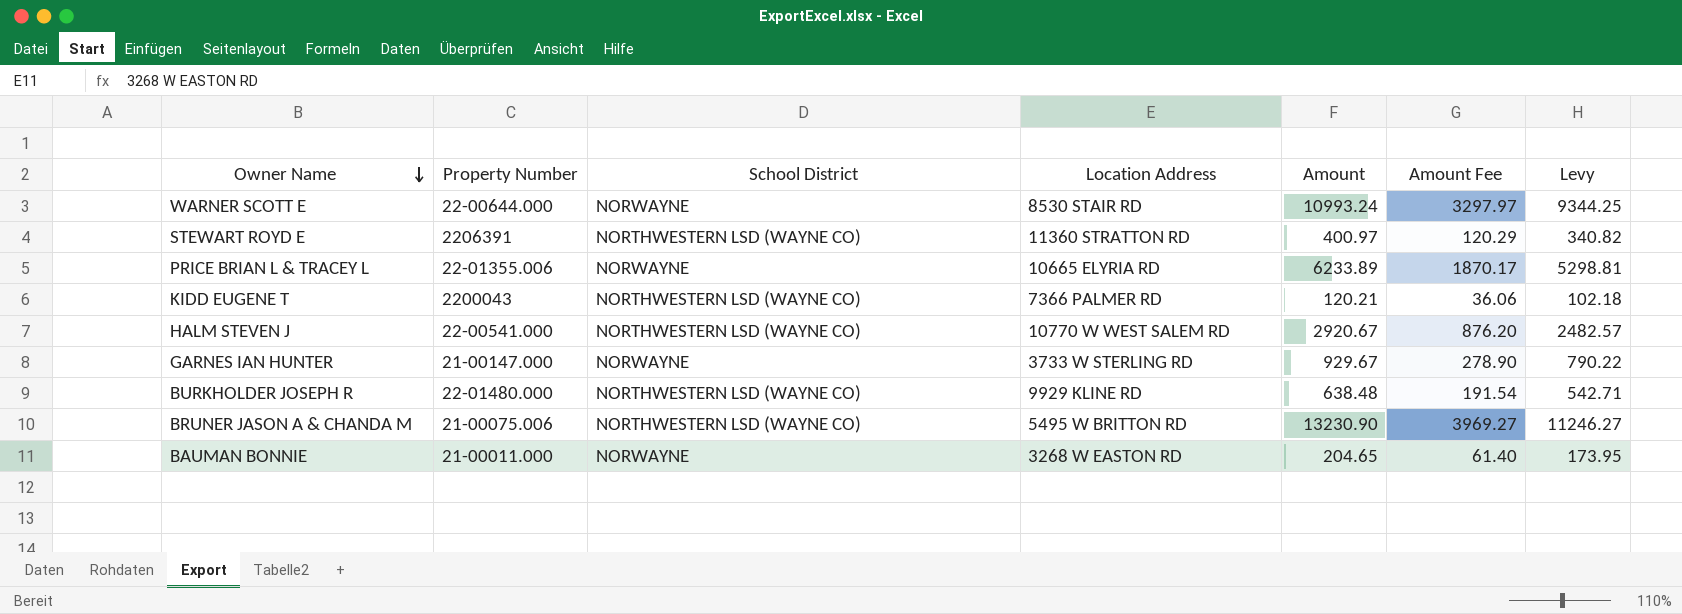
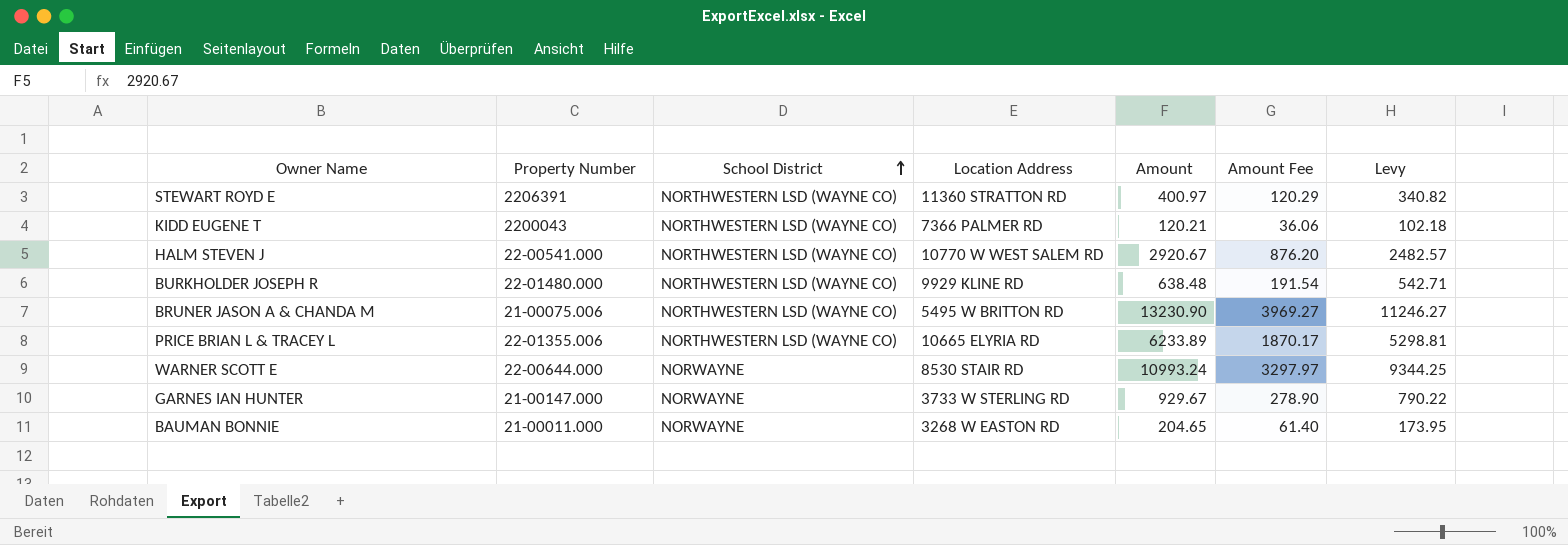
row order: Owner Name descending -> School District ascending
PRICE BRIAN L & TRACEY L | School District: NORWAYNE -> NORTHWESTERN LSD (WAYNE CO)

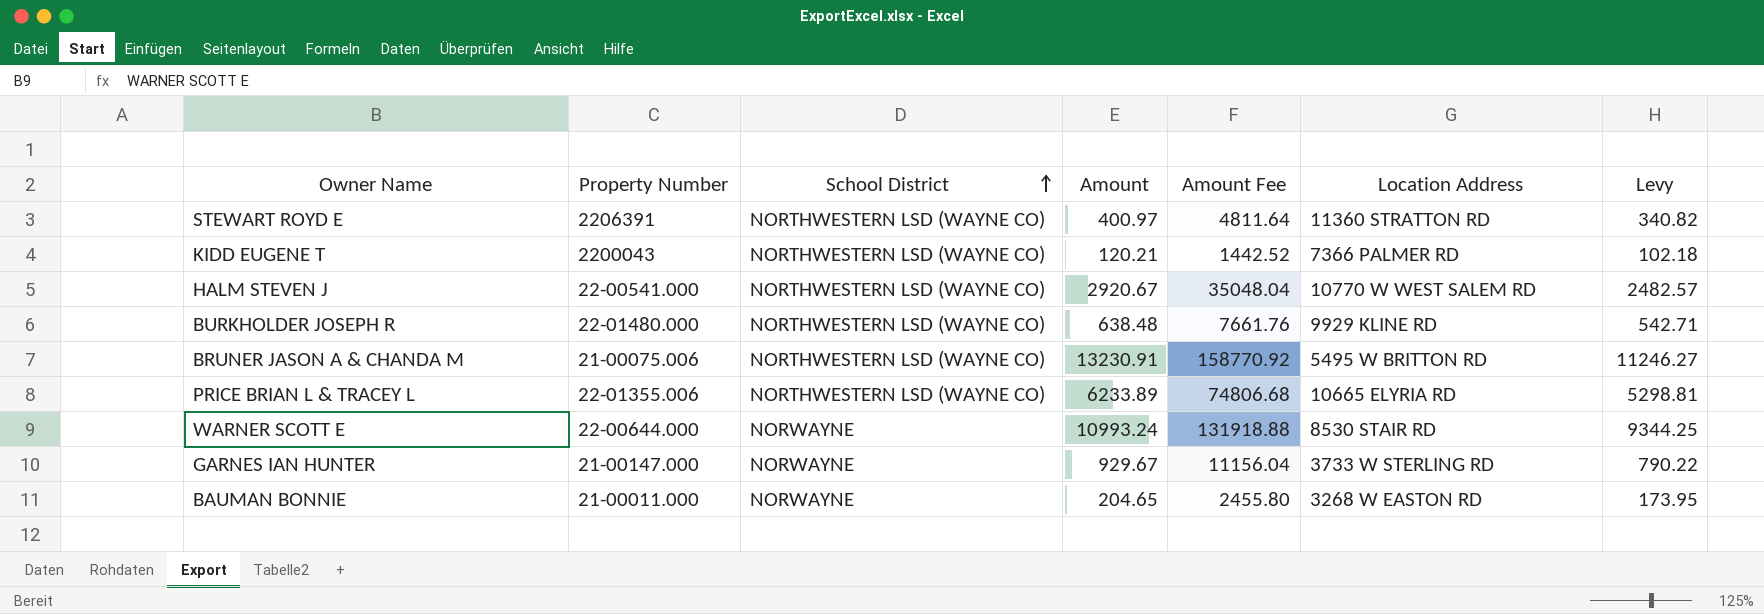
column Amount Fee | formula: [Amount] * 0.3 -> [Amount] * 12
column Location Address | position: 4 -> 6
BRUNER JASON A & CHANDA M | Amount: 13230.90 -> 13230.91

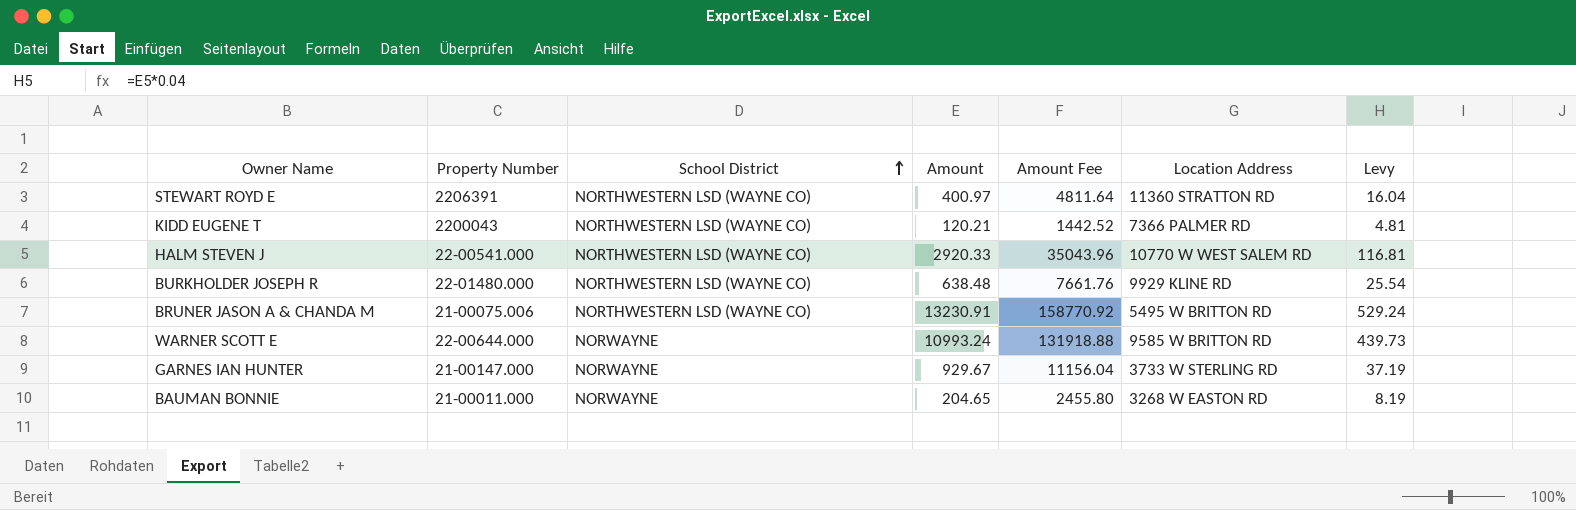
column Levy | formula: [Amount] * 0.85 -> [Amount] * 0.04
row PRICE BRIAN L & TRACEY L: 22-01355.006 | NORTHWESTERN LSD (WAYNE CO) | 6233.89 | 74806.68 | 10665 ELYRIA RD | 5298.81 -> none
HALM STEVEN J | Amount: 2920.67 -> 2920.33
HALM STEVEN J | Amount Fee: 35048.04 -> 35043.96
WARNER SCOTT E | Location Address: 8530 STAIR RD -> 9585 W BRITTON RD

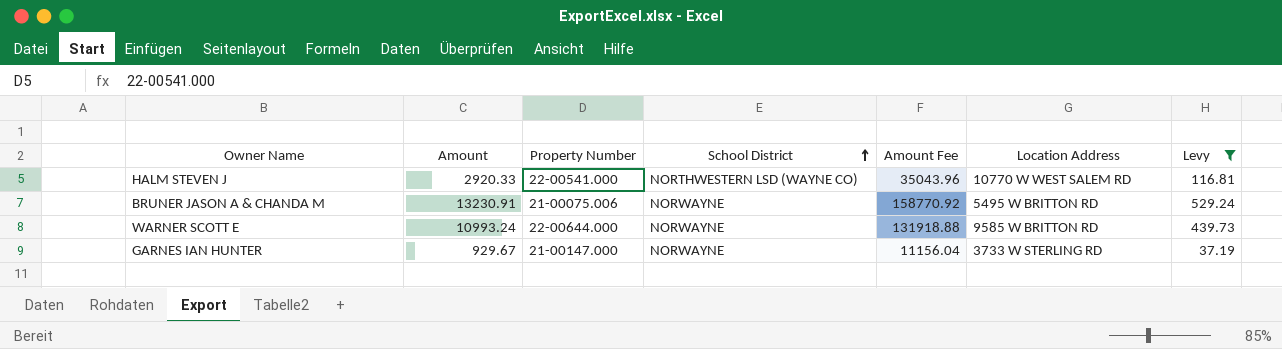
filter: none -> Levy >= 37.19
column Amount | position: 4 -> 2
BRUNER JASON A & CHANDA M | School District: NORTHWESTERN LSD (WAYNE CO) -> NORWAYNE

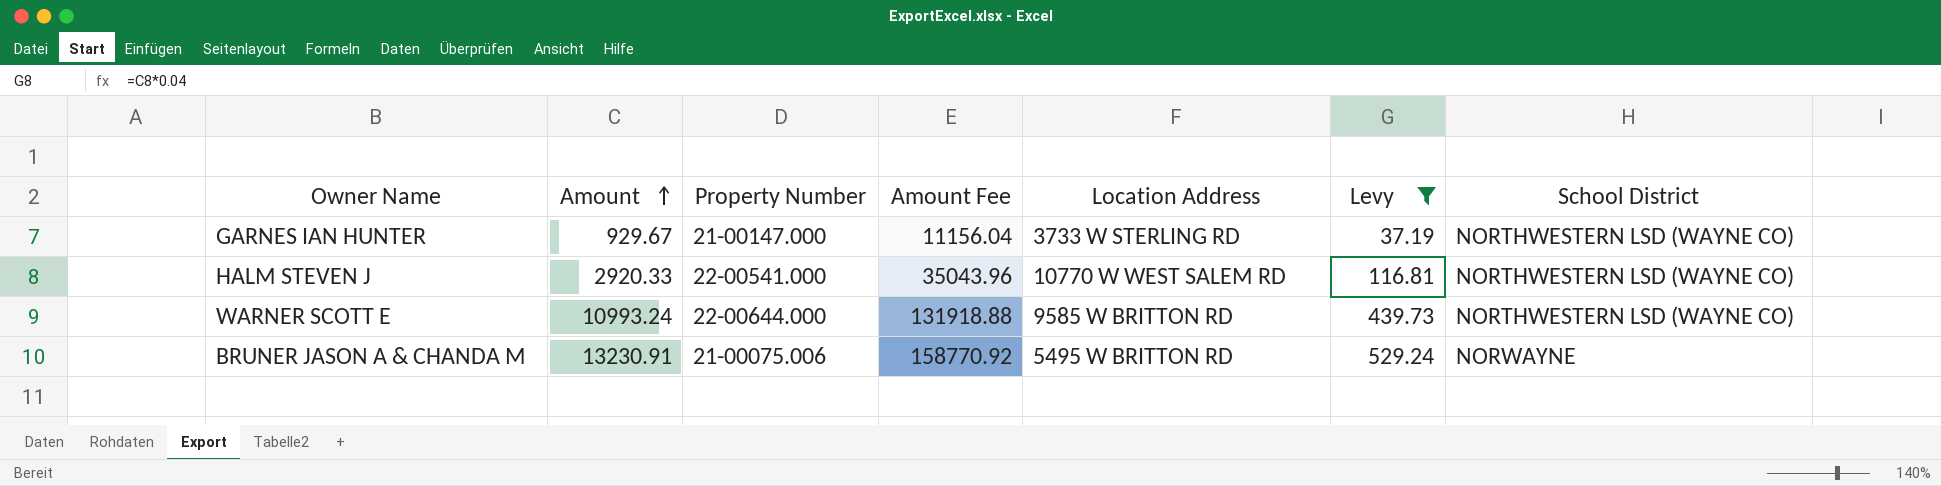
row order: School District ascending -> Amount ascending
column School District | position: 4 -> 7
GARNES IAN HUNTER | School District: NORWAYNE -> NORTHWESTERN LSD (WAYNE CO)
WARNER SCOTT E | School District: NORWAYNE -> NORTHWESTERN LSD (WAYNE CO)

